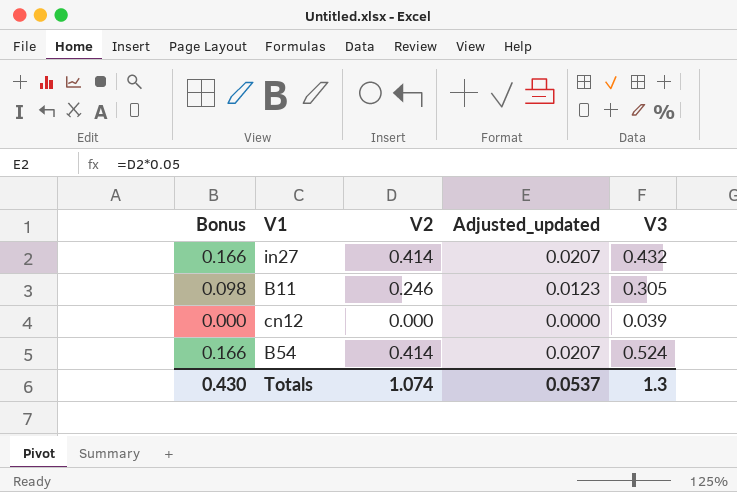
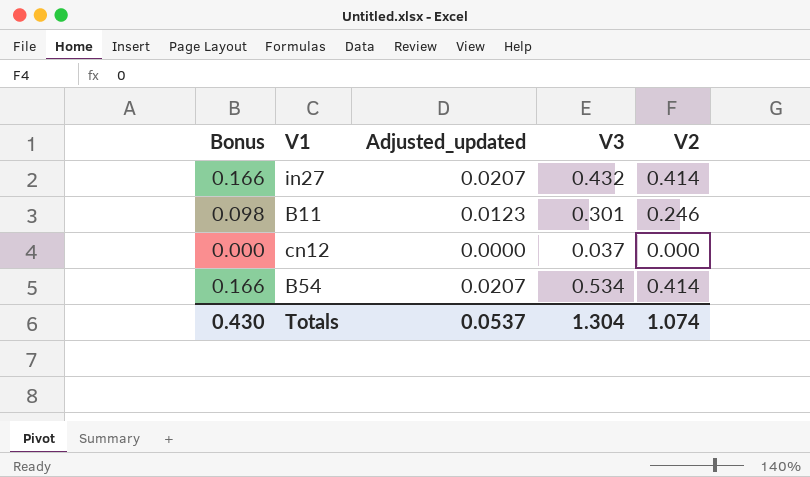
column V2 | position: 3 -> 5
B11 | V3: 0.305 -> 0.301
cn12 | V3: 0.039 -> 0.037
B54 | V3: 0.524 -> 0.534
Totals | V3: 1.3 -> 1.304

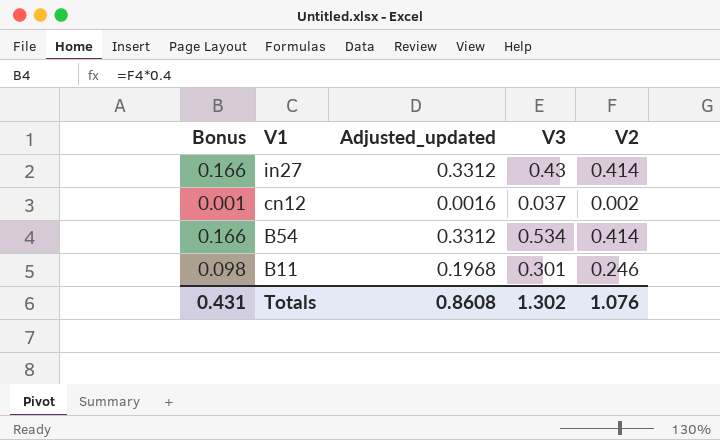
row order: none -> V1 descending
column Adjusted_updated | formula: [V2] * 0.05 -> [V2] * 0.8
in27 | V3: 0.432 -> 0.43
cn12 | Bonus: 0.000 -> 0.001
cn12 | V2: 0.000 -> 0.002
Totals | Bonus: 0.430 -> 0.431
Totals | Adjusted_updated: 0.0537 -> 0.8608
Totals | V3: 1.304 -> 1.302
Totals | V2: 1.074 -> 1.076

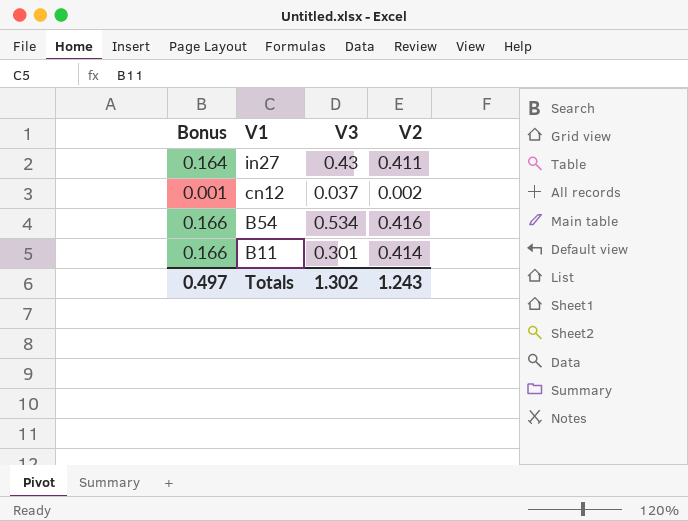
column Adjusted_updated | formula: [V2] * 0.8 -> none
in27 | Bonus: 0.166 -> 0.164
in27 | V2: 0.414 -> 0.411
B54 | V2: 0.414 -> 0.416
B11 | Bonus: 0.098 -> 0.166
B11 | V2: 0.246 -> 0.414
Totals | Bonus: 0.431 -> 0.497
Totals | V2: 1.076 -> 1.243

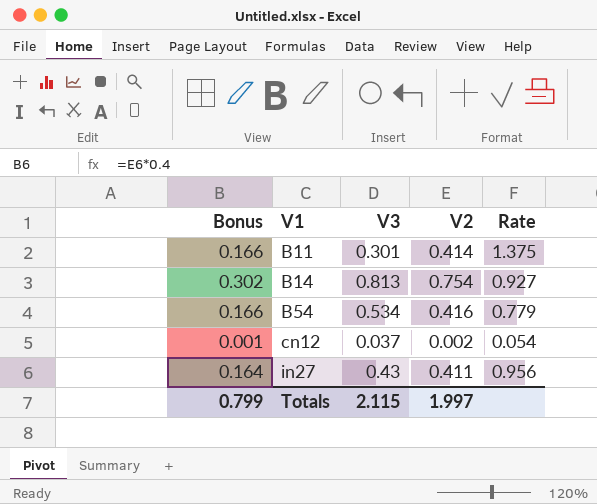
row order: V1 descending -> V1 ascending
column Rate | formula: none -> [V2] / [V3]
row B14: none -> 0.302 | 0.813 | 0.754 | 0.927
Totals | Bonus: 0.497 -> 0.799
Totals | V3: 1.302 -> 2.115
Totals | V2: 1.243 -> 1.997

